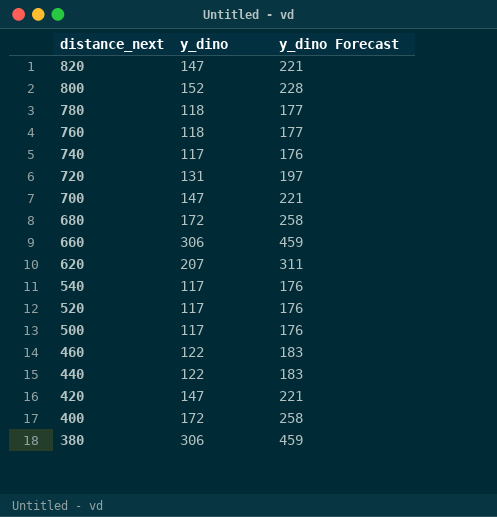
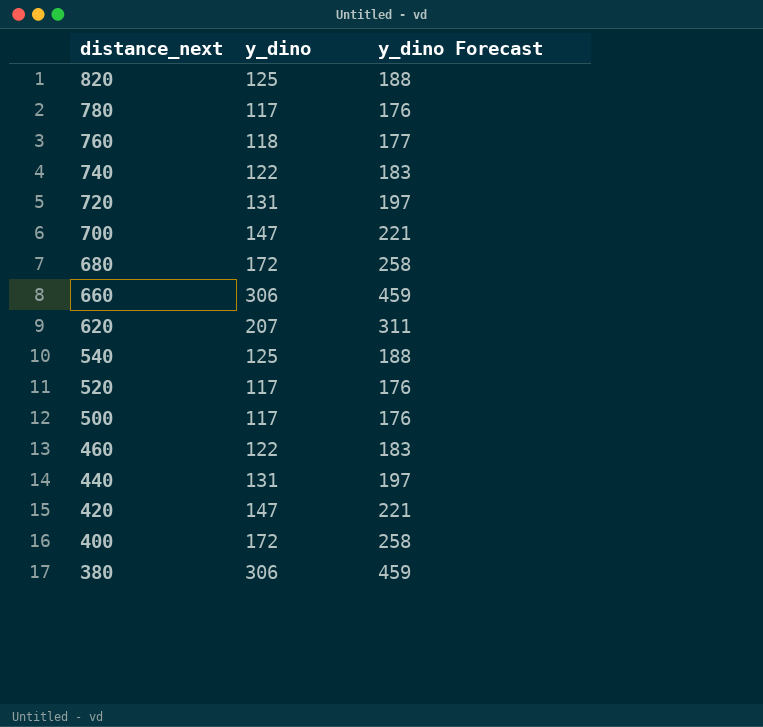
row 800: 152 | 228 -> none
820 | y_dino: 147 -> 125
820 | y_dino Forecast: 221 -> 188
780 | y_dino: 118 -> 117
780 | y_dino Forecast: 177 -> 176
740 | y_dino: 117 -> 122
740 | y_dino Forecast: 176 -> 183
540 | y_dino: 117 -> 125
540 | y_dino Forecast: 176 -> 188
440 | y_dino: 122 -> 131
440 | y_dino Forecast: 183 -> 197

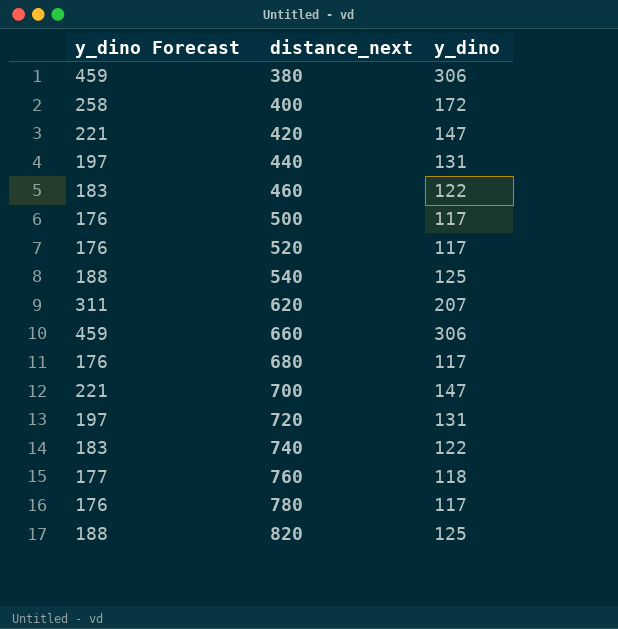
row order: distance_next descending -> distance_next ascending
column y_dino Forecast | position: 3 -> 1
680 | y_dino Forecast: 258 -> 176
680 | y_dino: 172 -> 117

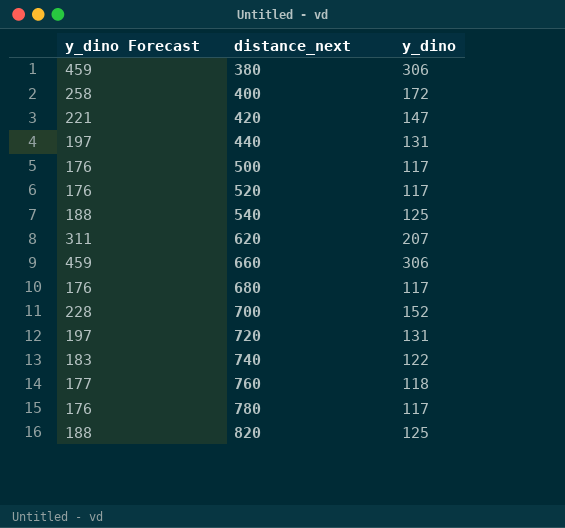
row 460: 183 | 122 -> none
700 | y_dino Forecast: 221 -> 228
700 | y_dino: 147 -> 152

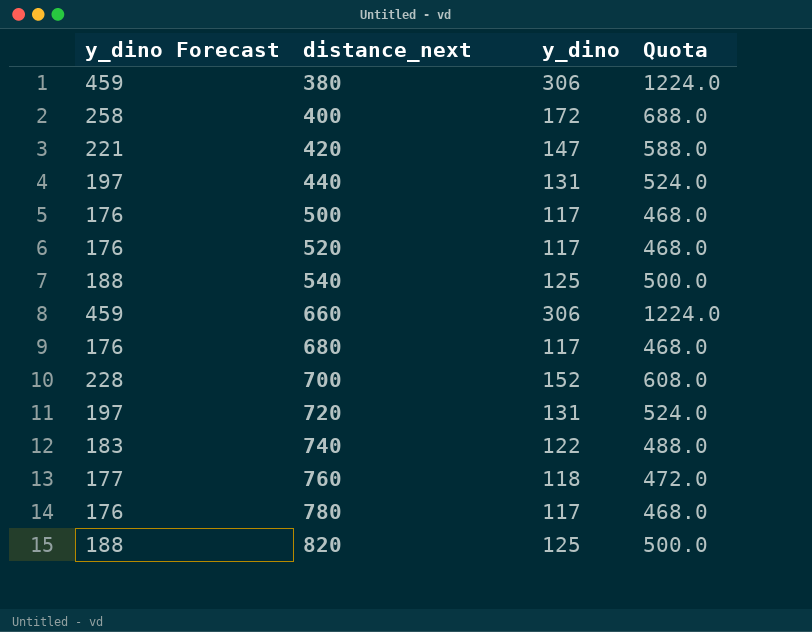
column Quota | formula: none -> [y_dino] * 4
row 620: 311 | 207 -> none

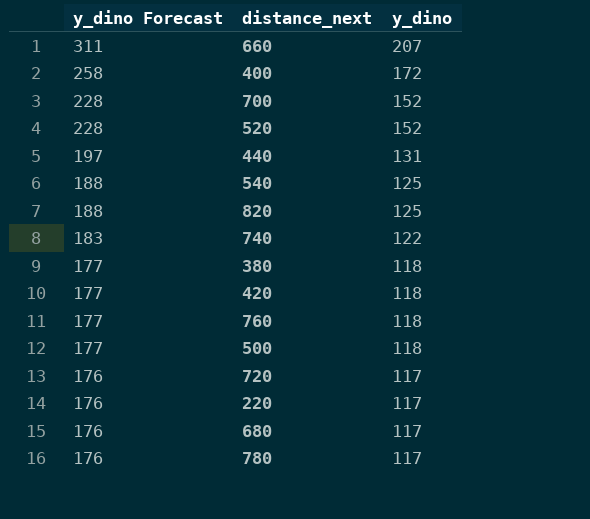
row order: distance_next ascending -> y_dino Forecast descending
column Quota | formula: [y_dino] * 4 -> none
660 | y_dino Forecast: 459 -> 311
660 | y_dino: 306 -> 207
520 | y_dino Forecast: 176 -> 228
520 | y_dino: 117 -> 152
380 | y_dino Forecast: 459 -> 177
380 | y_dino: 306 -> 118
420 | y_dino Forecast: 221 -> 177
420 | y_dino: 147 -> 118
500 | y_dino Forecast: 176 -> 177
500 | y_dino: 117 -> 118
720 | y_dino Forecast: 197 -> 176
720 | y_dino: 131 -> 117
row 220: none -> 176 | 117

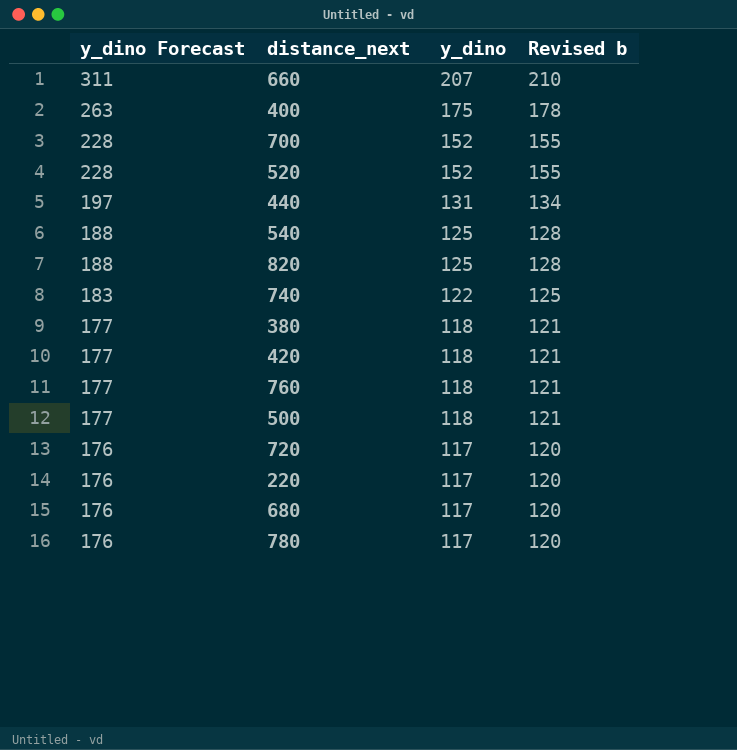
column Revised b | formula: none -> [y_dino] + 3
400 | y_dino Forecast: 258 -> 263
400 | y_dino: 172 -> 175

